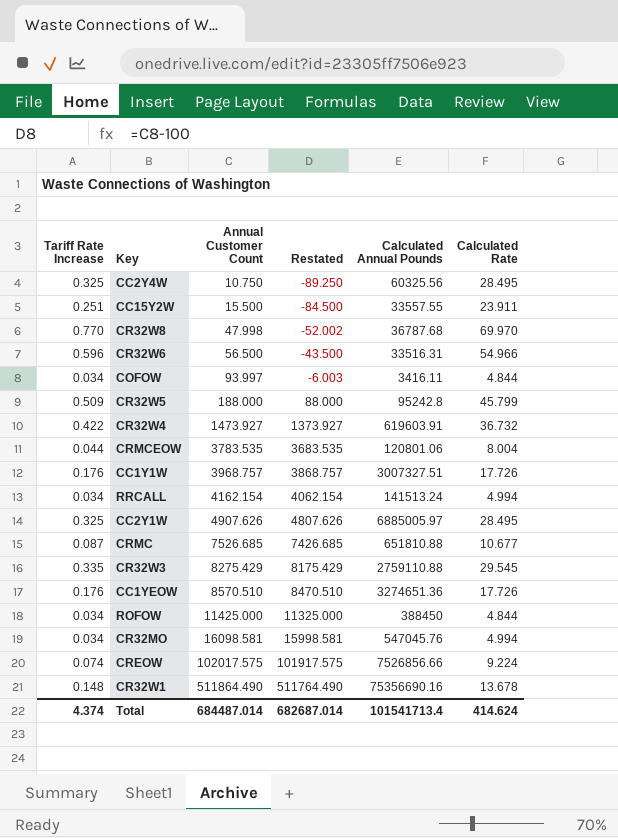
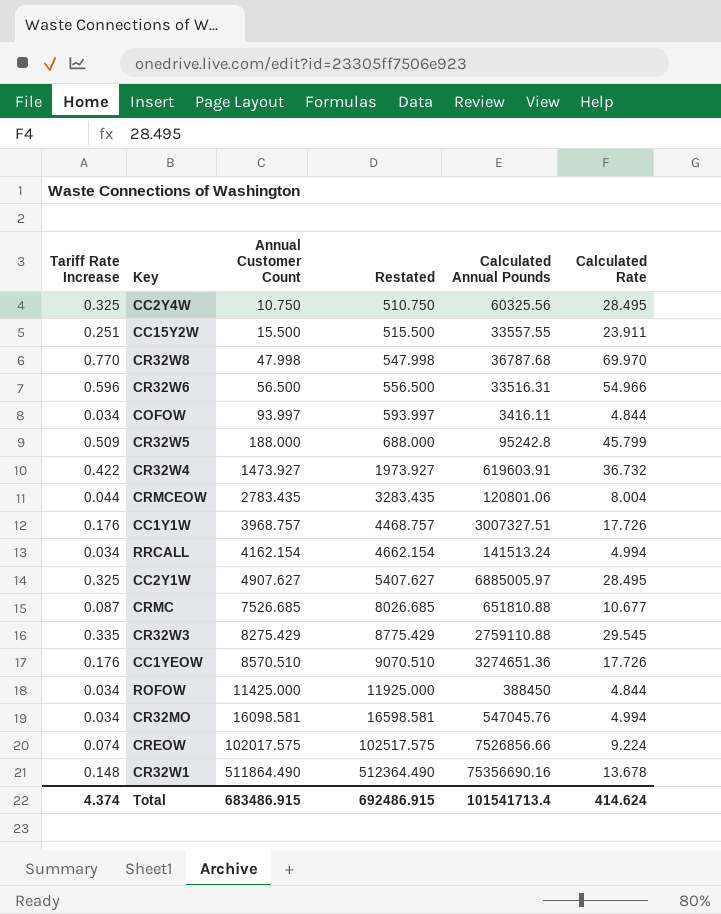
column Restated | formula: [Annual Customer Count] - 100 -> [Annual Customer Count] + 500
CRMCEOW | Annual Customer Count: 3783.535 -> 2783.435
CC2Y1W | Annual Customer Count: 4907.626 -> 4907.627
Total | Annual Customer Count: 684487.014 -> 683486.915
Total | Restated: 682687.014 -> 692486.915

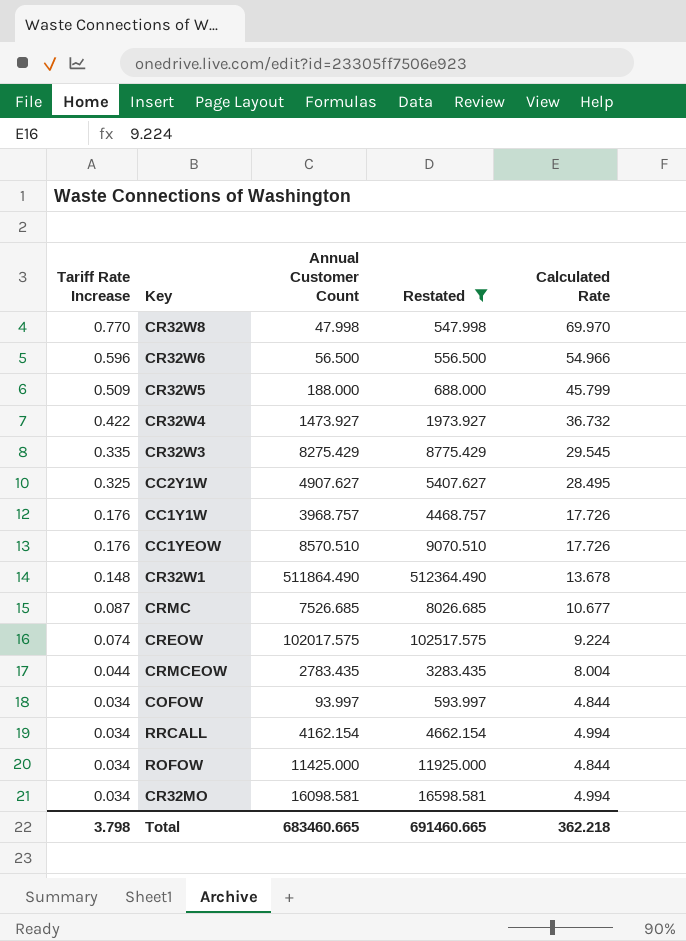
filter: none -> Restated >= 547.998
row order: Annual Customer Count ascending -> Tariff Rate Increase descending
column Calculated Annual Pounds | position: 5 -> none
Total | Tariff Rate Increase: 4.374 -> 3.798
Total | Annual Customer Count: 683486.915 -> 683460.665
Total | Restated: 692486.915 -> 691460.665
Total | Calculated Rate: 414.624 -> 362.218

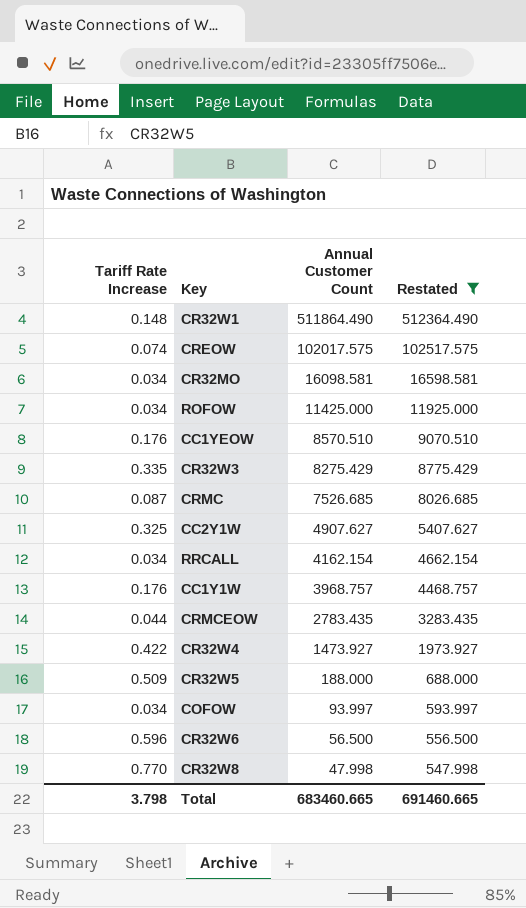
row order: Tariff Rate Increase descending -> Annual Customer Count descending
column Calculated Rate | position: 5 -> none

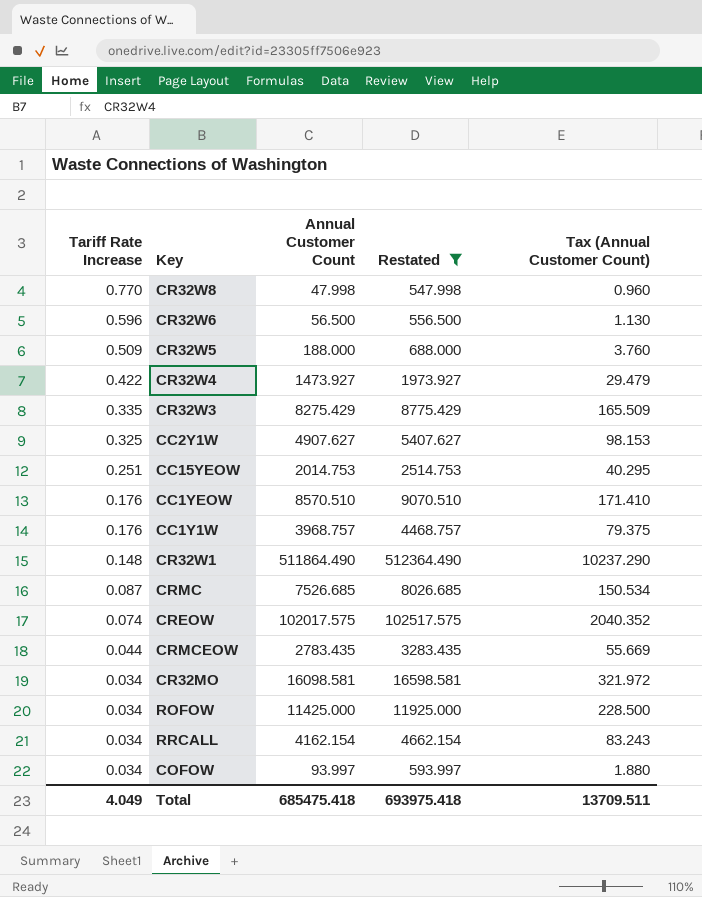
row order: Annual Customer Count descending -> Tariff Rate Increase descending
column Tax (Annual Customer Count) | formula: none -> [Annual Customer Count] * 0.02
row CC15YEOW: none -> 0.251 | 2014.753 | 2514.753 | 40.295
Total | Tariff Rate Increase: 3.798 -> 4.049
Total | Annual Customer Count: 683460.665 -> 685475.418
Total | Restated: 691460.665 -> 693975.418

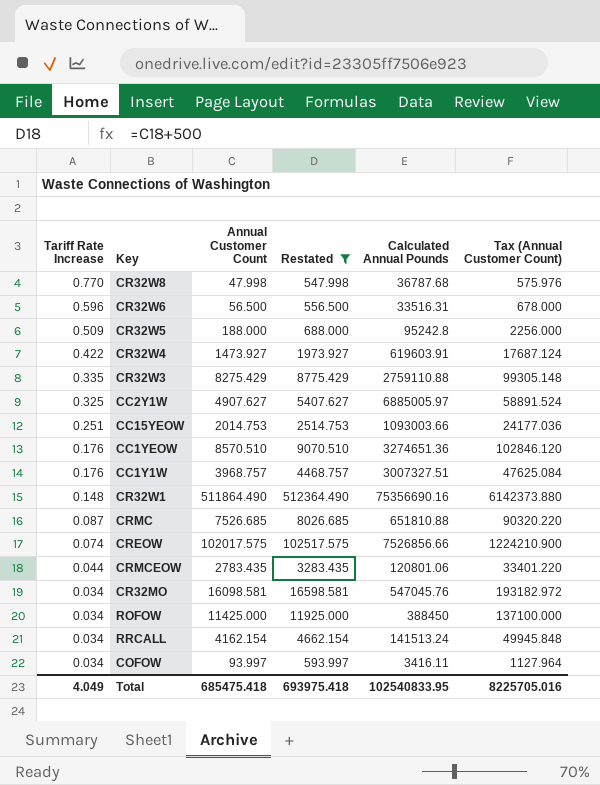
column Calculated Annual Pounds | position: none -> 5
column Tax (Annual Customer Count) | formula: [Annual Customer Count] * 0.02 -> [Annual Customer Count] * 12
Total | Tax (Annual Customer Count): 13709.511 -> 8225705.016

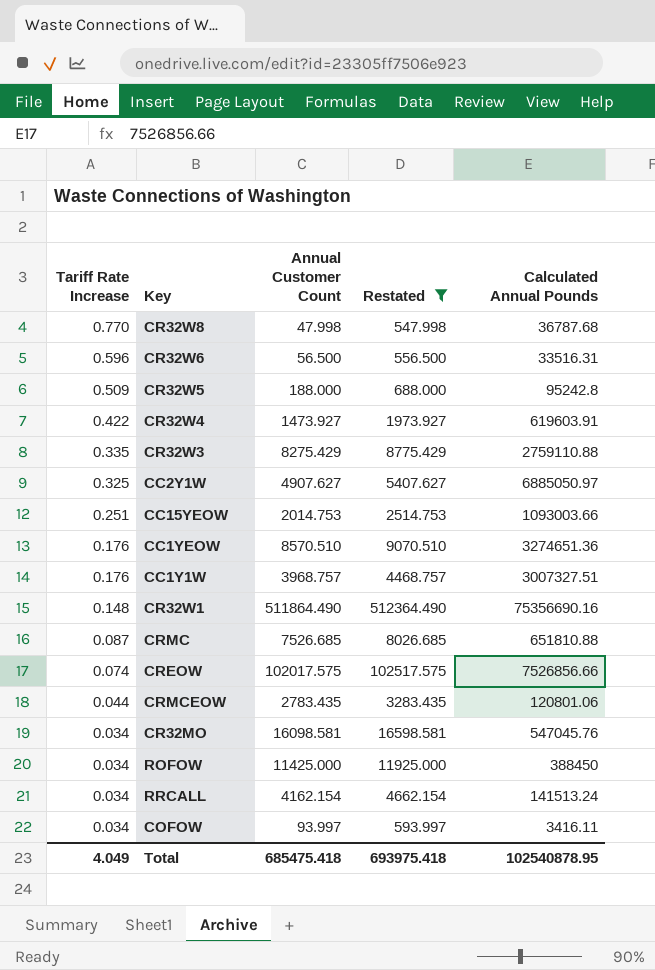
column Tax (Annual Customer Count) | formula: [Annual Customer Count] * 12 -> none
CC2Y1W | Calculated Annual Pounds: 6885005.97 -> 6885050.97
Total | Calculated Annual Pounds: 102540833.95 -> 102540878.95

